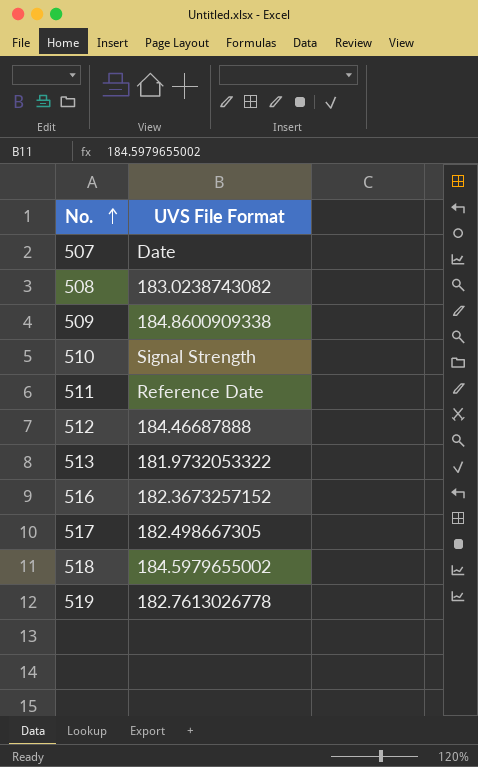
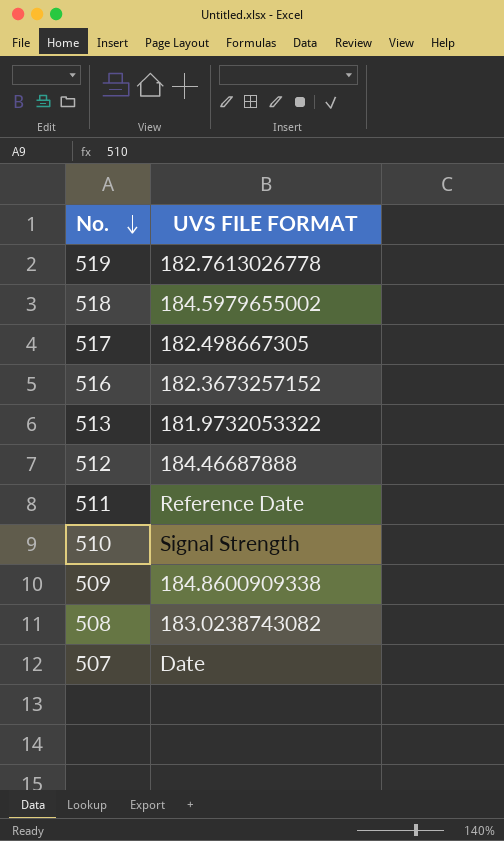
row order: No. ascending -> No. descending
column name: UVS File Format -> UVS FILE FORMAT

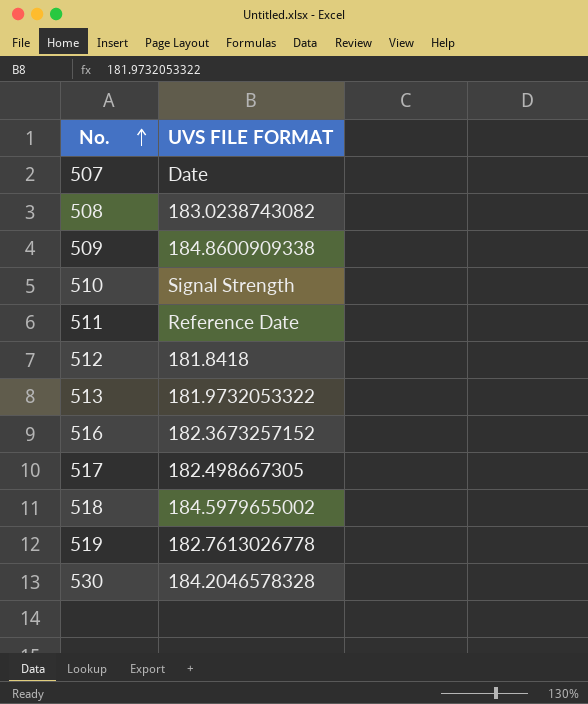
row order: No. descending -> No. ascending
512 | UVS FILE FORMAT: 184.46687888 -> 181.8418
row 530: none -> 184.2046578328

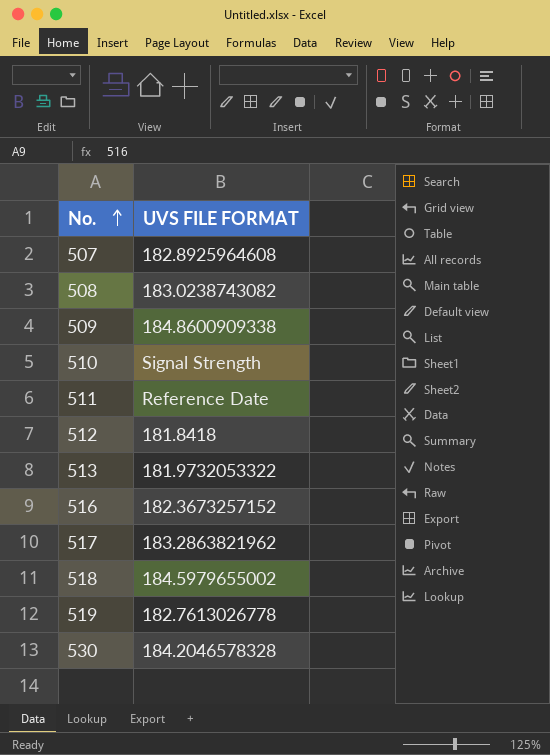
507 | UVS FILE FORMAT: Date -> 182.8925964608
517 | UVS FILE FORMAT: 182.498667305 -> 183.2863821962

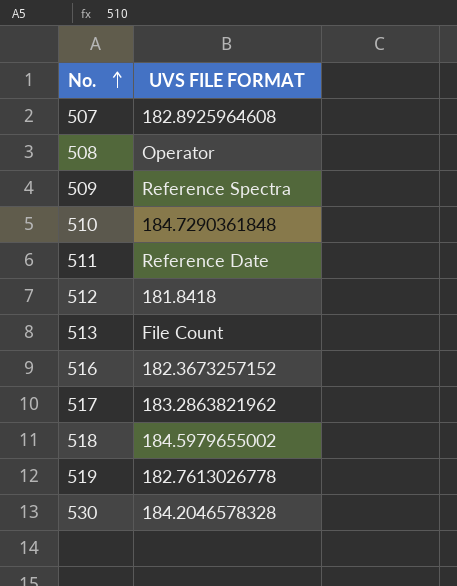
508 | UVS FILE FORMAT: 183.0238743082 -> Operator
509 | UVS FILE FORMAT: 184.8600909338 -> Reference Spectra
510 | UVS FILE FORMAT: Signal Strength -> 184.7290361848
513 | UVS FILE FORMAT: 181.9732053322 -> File Count

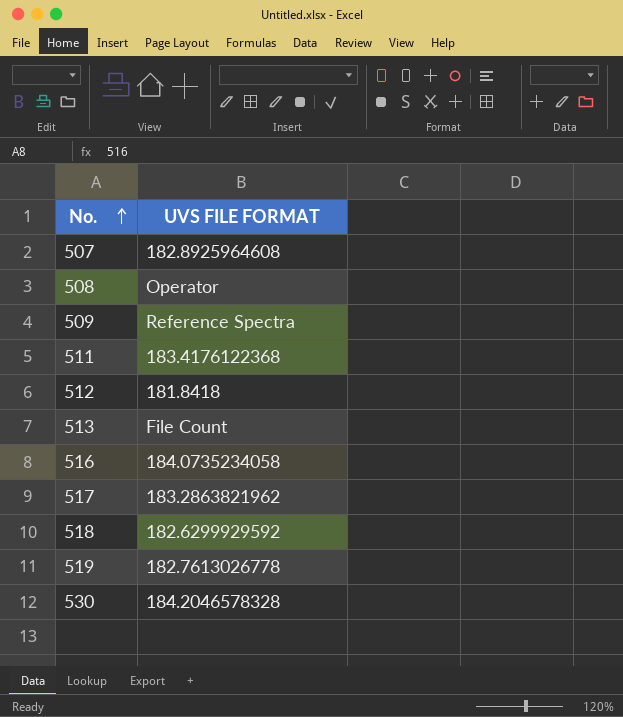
row 510: 184.7290361848 -> none
511 | UVS FILE FORMAT: Reference Date -> 183.4176122368
516 | UVS FILE FORMAT: 182.3673257152 -> 184.0735234058
518 | UVS FILE FORMAT: 184.5979655002 -> 182.6299929592

